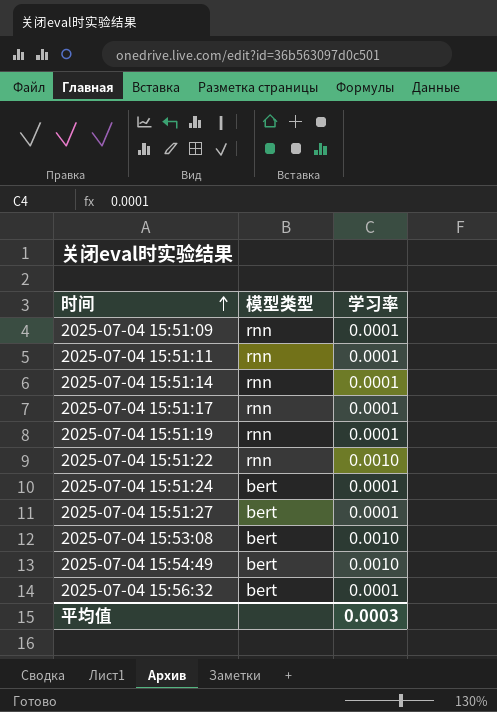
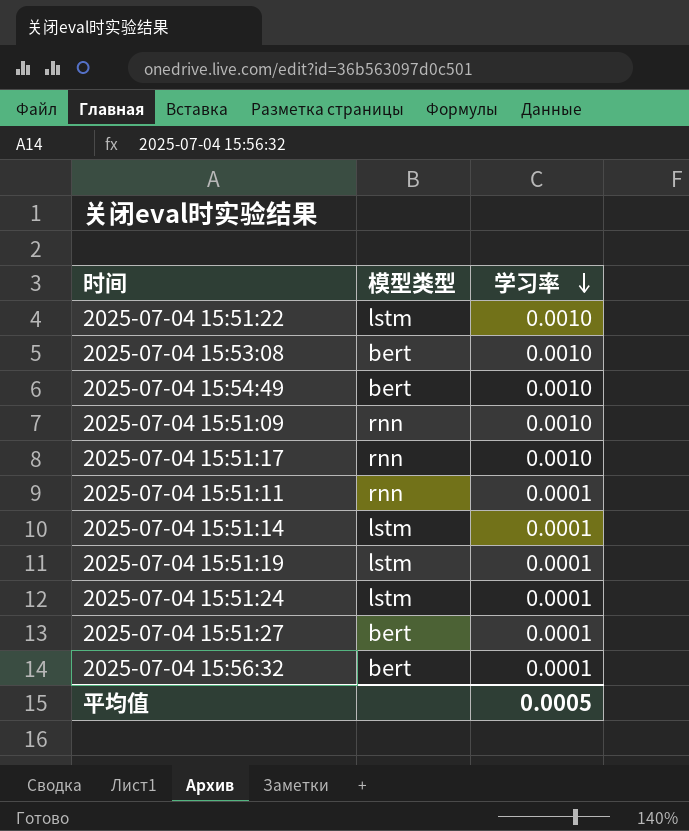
row order: 时间 ascending -> 学习率 descending
2025-07-04 15:51:22 | 模型类型: rnn -> lstm
2025-07-04 15:51:09 | 学习率: 0.0001 -> 0.0010
2025-07-04 15:51:17 | 学习率: 0.0001 -> 0.0010
2025-07-04 15:51:14 | 模型类型: rnn -> lstm
2025-07-04 15:51:19 | 模型类型: rnn -> lstm
2025-07-04 15:51:24 | 模型类型: bert -> lstm
平均值 | 学习率: 0.0003 -> 0.0005

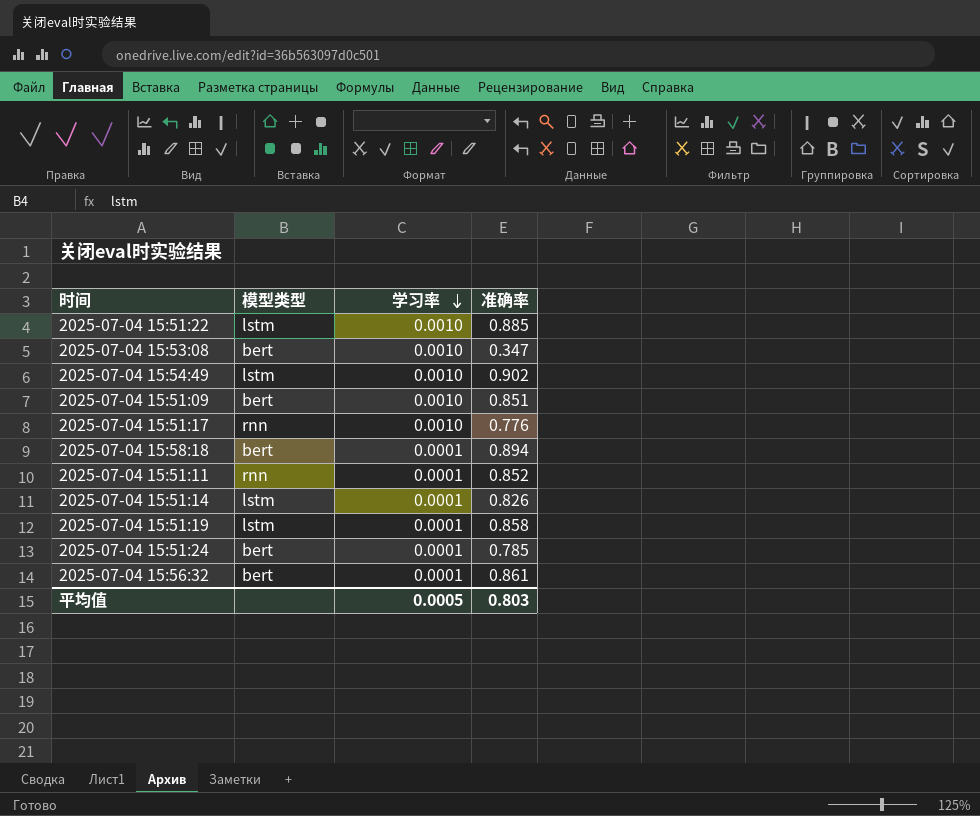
column 准确率 | position: none -> 4
row 2025-07-04 15:51:27: bert | 0.0001 -> none
2025-07-04 15:54:49 | 模型类型: bert -> lstm
2025-07-04 15:51:09 | 模型类型: rnn -> bert
row 2025-07-04 15:58:18: none -> bert | 0.0001 | 0.894
2025-07-04 15:51:24 | 模型类型: lstm -> bert

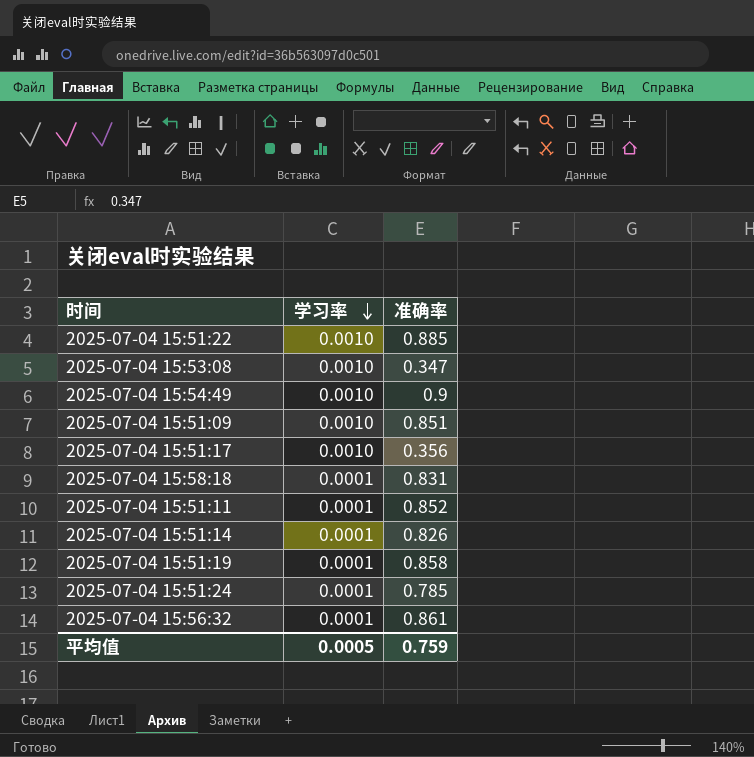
column 模型类型 | position: 2 -> none
2025-07-04 15:54:49 | 准确率: 0.902 -> 0.9
2025-07-04 15:51:17 | 准确率: 0.776 -> 0.356
2025-07-04 15:58:18 | 准确率: 0.894 -> 0.831
平均值 | 准确率: 0.803 -> 0.759

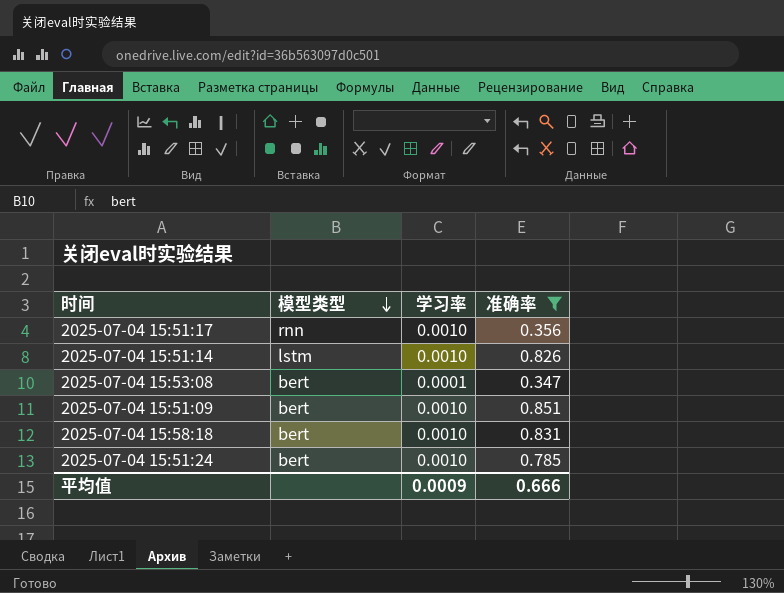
filter: none -> 准确率 <= 0.851
row order: 学习率 descending -> 模型类型 descending
column 模型类型 | position: none -> 2
2025-07-04 15:51:14 | 学习率: 0.0001 -> 0.0010
2025-07-04 15:53:08 | 学习率: 0.0010 -> 0.0001
2025-07-04 15:58:18 | 学习率: 0.0001 -> 0.0010
2025-07-04 15:51:24 | 学习率: 0.0001 -> 0.0010
平均值 | 学习率: 0.0005 -> 0.0009
平均值 | 准确率: 0.759 -> 0.666

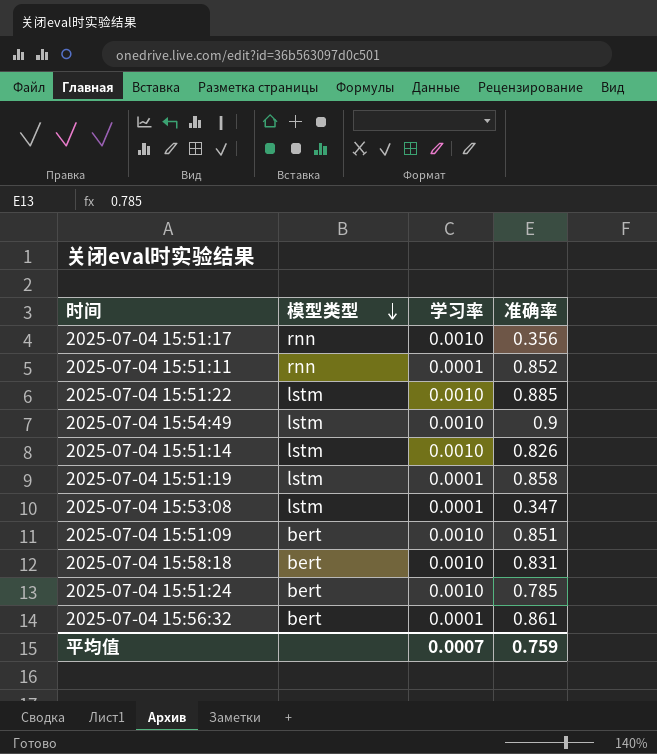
filter: 准确率 <= 0.851 -> none
2025-07-04 15:53:08 | 模型类型: bert -> lstm
平均值 | 学习率: 0.0009 -> 0.0007
平均值 | 准确率: 0.666 -> 0.759

